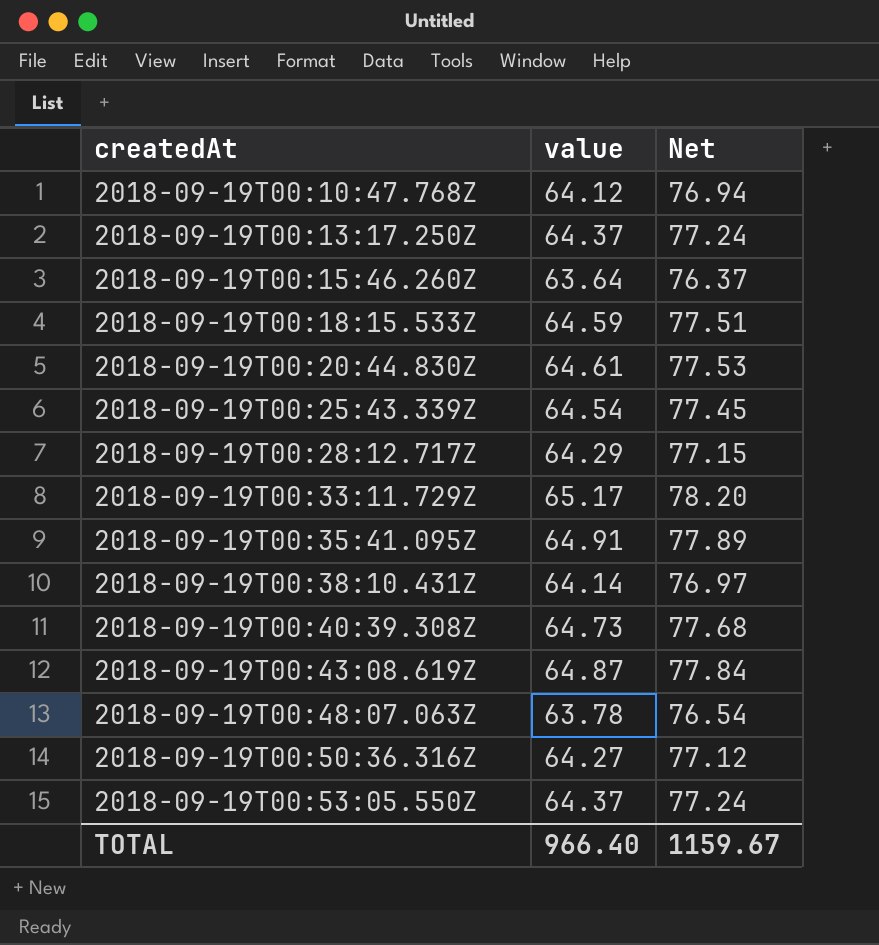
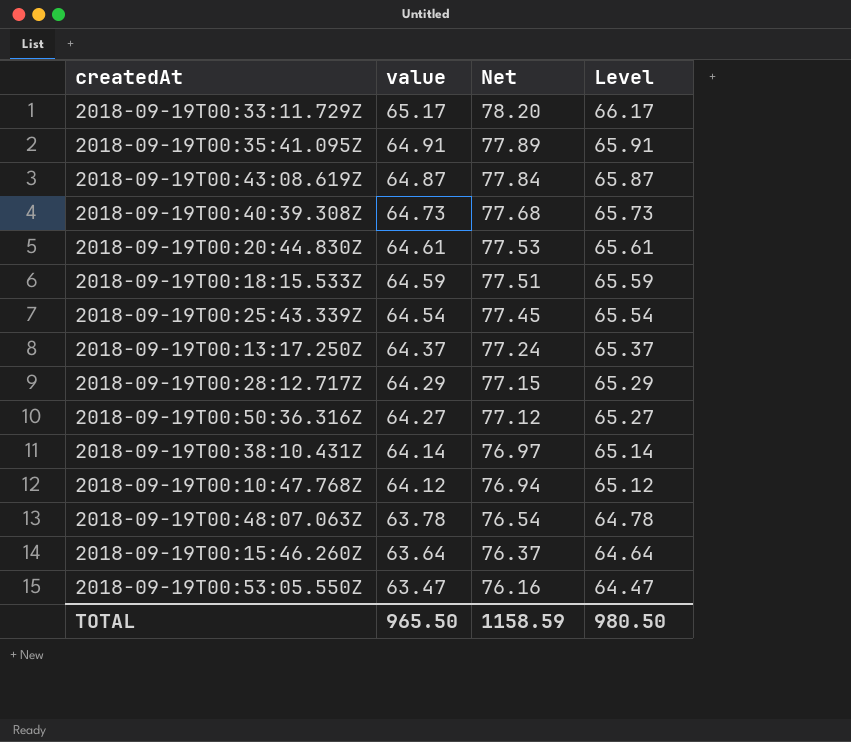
row order: createdAt ascending -> value descending
column Level | formula: none -> [value] + 1
2018-09-19T00:53:05.550Z | value: 64.37 -> 63.47
2018-09-19T00:53:05.550Z | Net: 77.24 -> 76.16
TOTAL | value: 966.40 -> 965.50
TOTAL | Net: 1159.67 -> 1158.59

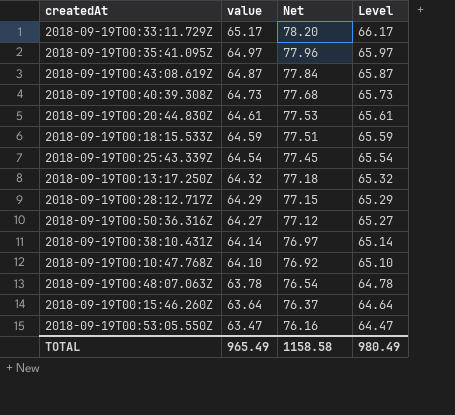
2018-09-19T00:35:41.095Z | value: 64.91 -> 64.97
2018-09-19T00:35:41.095Z | Net: 77.89 -> 77.96
2018-09-19T00:35:41.095Z | Level: 65.91 -> 65.97
2018-09-19T00:13:17.250Z | value: 64.37 -> 64.32
2018-09-19T00:13:17.250Z | Net: 77.24 -> 77.18
2018-09-19T00:13:17.250Z | Level: 65.37 -> 65.32
2018-09-19T00:10:47.768Z | value: 64.12 -> 64.10
2018-09-19T00:10:47.768Z | Net: 76.94 -> 76.92
2018-09-19T00:10:47.768Z | Level: 65.12 -> 65.10
TOTAL | value: 965.50 -> 965.49
TOTAL | Net: 1158.59 -> 1158.58
TOTAL | Level: 980.50 -> 980.49

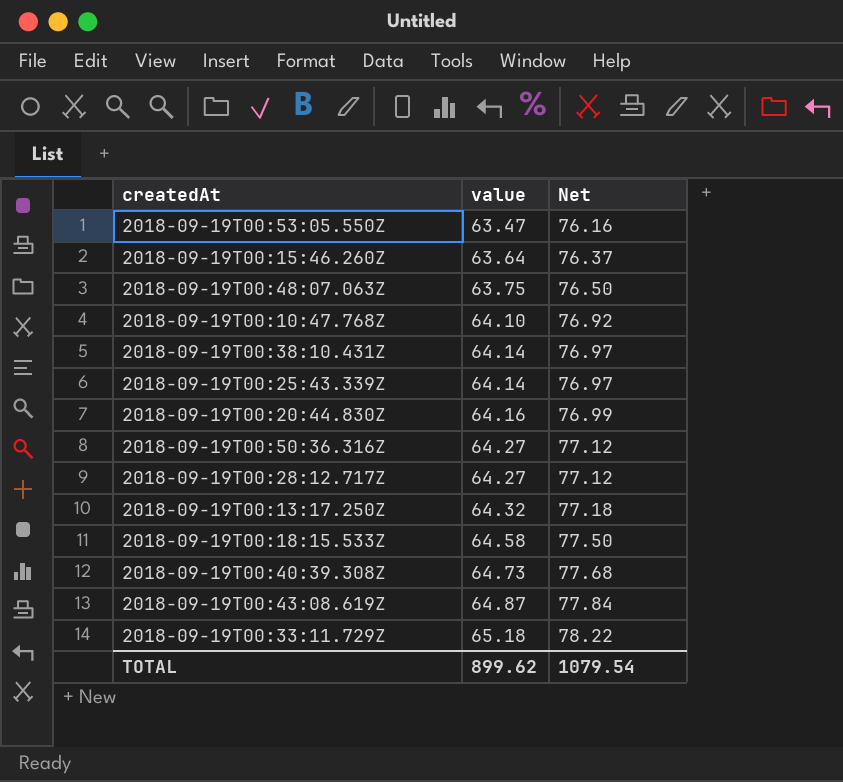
row order: value descending -> value ascending
column Level | formula: [value] + 1 -> none
row 2018-09-19T00:35:41.095Z: 64.97 | 77.96 | 65.97 -> none
2018-09-19T00:48:07.063Z | value: 63.78 -> 63.75
2018-09-19T00:48:07.063Z | Net: 76.54 -> 76.50
2018-09-19T00:25:43.339Z | value: 64.54 -> 64.14
2018-09-19T00:25:43.339Z | Net: 77.45 -> 76.97
2018-09-19T00:20:44.830Z | value: 64.61 -> 64.16
2018-09-19T00:20:44.830Z | Net: 77.53 -> 76.99
2018-09-19T00:28:12.717Z | value: 64.29 -> 64.27
2018-09-19T00:28:12.717Z | Net: 77.15 -> 77.12
2018-09-19T00:18:15.533Z | value: 64.59 -> 64.58
2018-09-19T00:18:15.533Z | Net: 77.51 -> 77.50
2018-09-19T00:33:11.729Z | value: 65.17 -> 65.18
2018-09-19T00:33:11.729Z | Net: 78.20 -> 78.22
TOTAL | value: 965.49 -> 899.62
TOTAL | Net: 1158.58 -> 1079.54

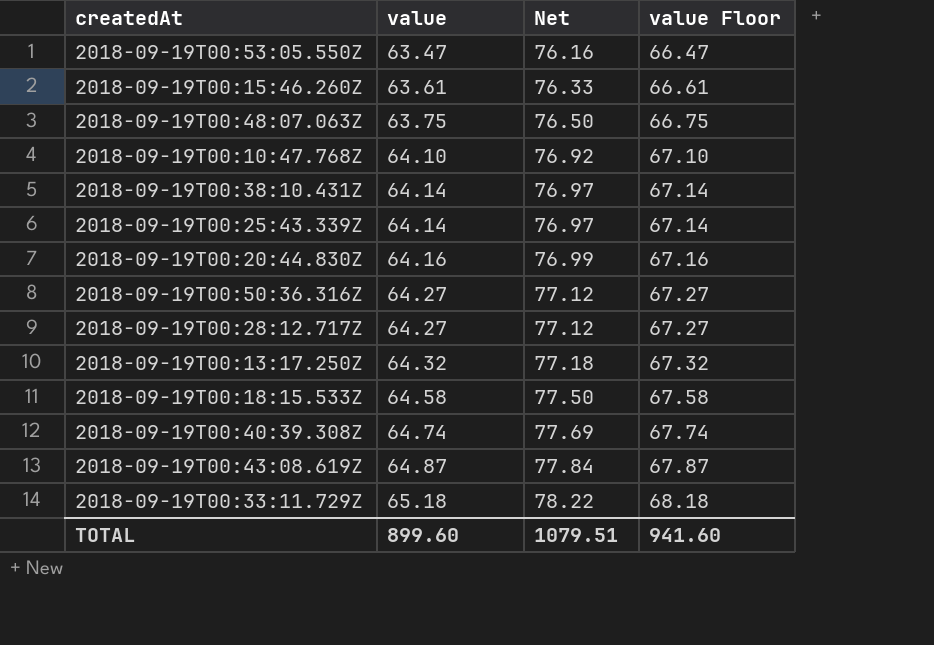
column value Floor | formula: none -> [value] + 3
2018-09-19T00:15:46.260Z | value: 63.64 -> 63.61
2018-09-19T00:15:46.260Z | Net: 76.37 -> 76.33
2018-09-19T00:40:39.308Z | value: 64.73 -> 64.74
2018-09-19T00:40:39.308Z | Net: 77.68 -> 77.69
TOTAL | value: 899.62 -> 899.60
TOTAL | Net: 1079.54 -> 1079.51

